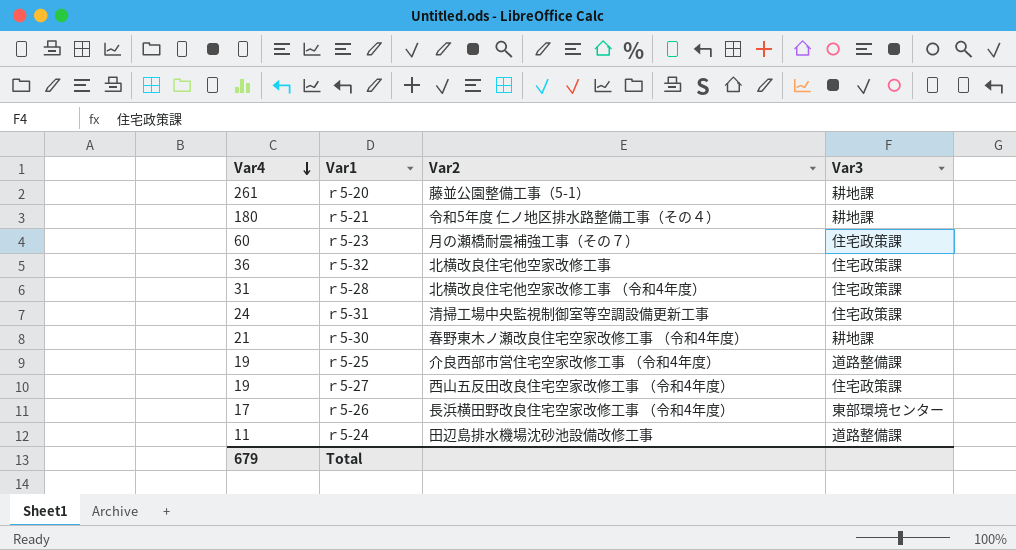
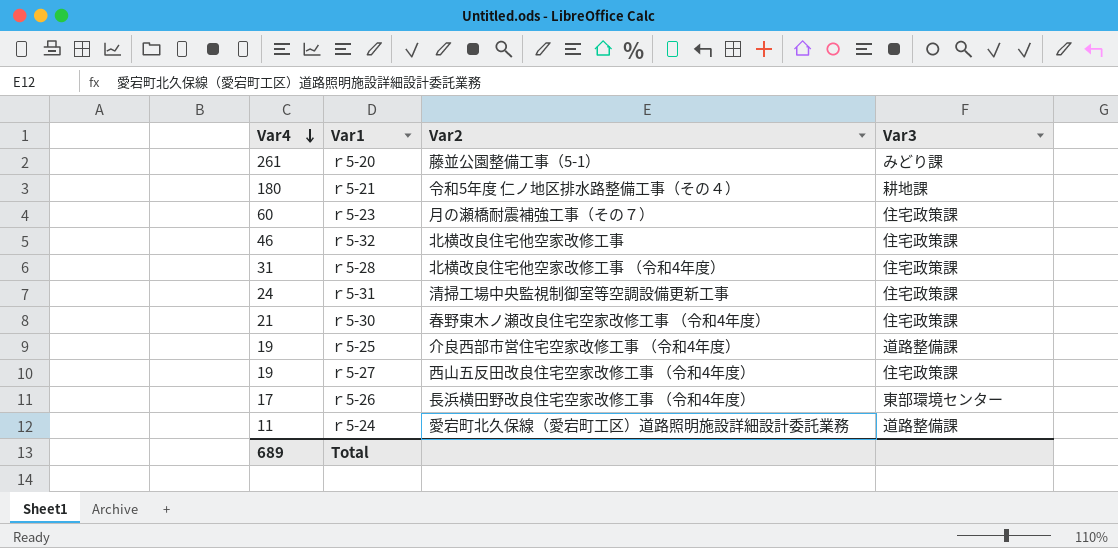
ｒ5-20 | Var3: 耕地課 -> みどり課
ｒ5-32 | Var4: 36 -> 46
ｒ5-30 | Var3: 耕地課 -> 住宅政策課
ｒ5-24 | Var2: 田辺島排水機場沈砂池設備改修工事 -> 愛宕町北久保線（愛宕町工区）道路照明施設詳細設計委託業務
Total | Var4: 679 -> 689

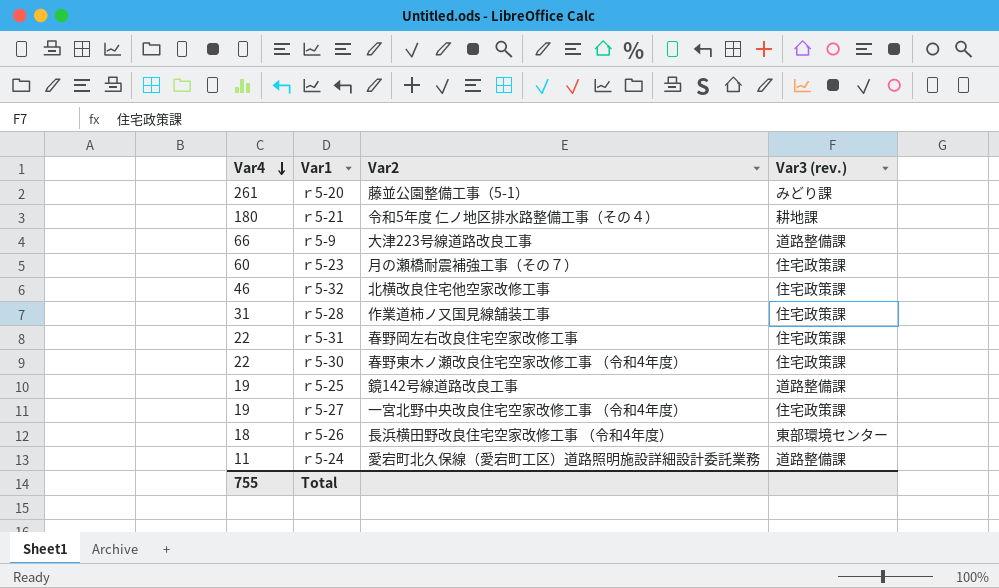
column name: Var3 -> Var3 (rev.)
row ｒ5-9: none -> 66 | 大津223号線道路改良工事 | 道路整備課
ｒ5-28 | Var2: 北横改良住宅他空家改修工事 （令和4年度） -> 作業道柿ノ又国見線舗装工事
ｒ5-31 | Var4: 24 -> 22
ｒ5-31 | Var2: 清掃工場中央監視制御室等空調設備更新工事 -> 春野岡左右改良住宅空家改修工事
ｒ5-30 | Var4: 21 -> 22
ｒ5-25 | Var2: 介良西部市営住宅空家改修工事 （令和4年度） -> 鏡142号線道路改良工事
ｒ5-27 | Var2: 西山五反田改良住宅空家改修工事 （令和4年度） -> 一宮北野中央改良住宅空家改修工事 （令和4年度）
ｒ5-26 | Var4: 17 -> 18
Total | Var4: 689 -> 755

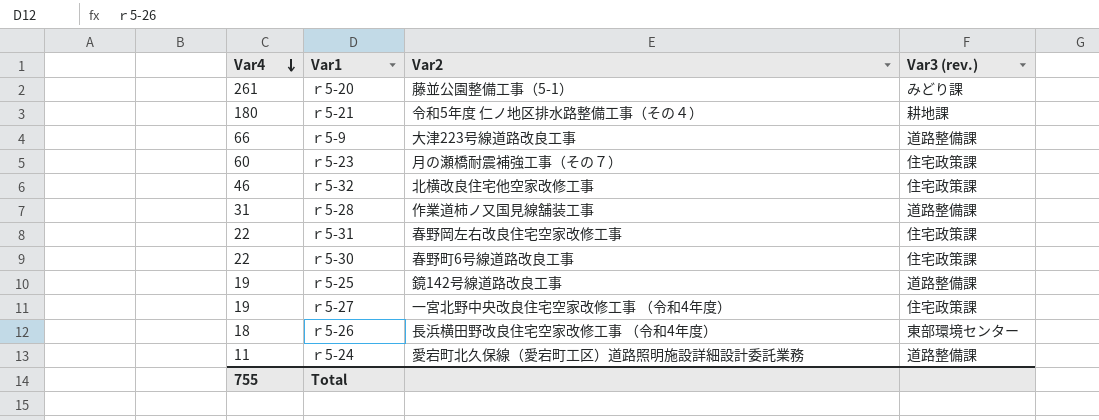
ｒ5-28 | Var3 (rev.): 住宅政策課 -> 道路整備課
ｒ5-30 | Var2: 春野東木ノ瀬改良住宅空家改修工事 （令和4年度） -> 春野町6号線道路改良工事

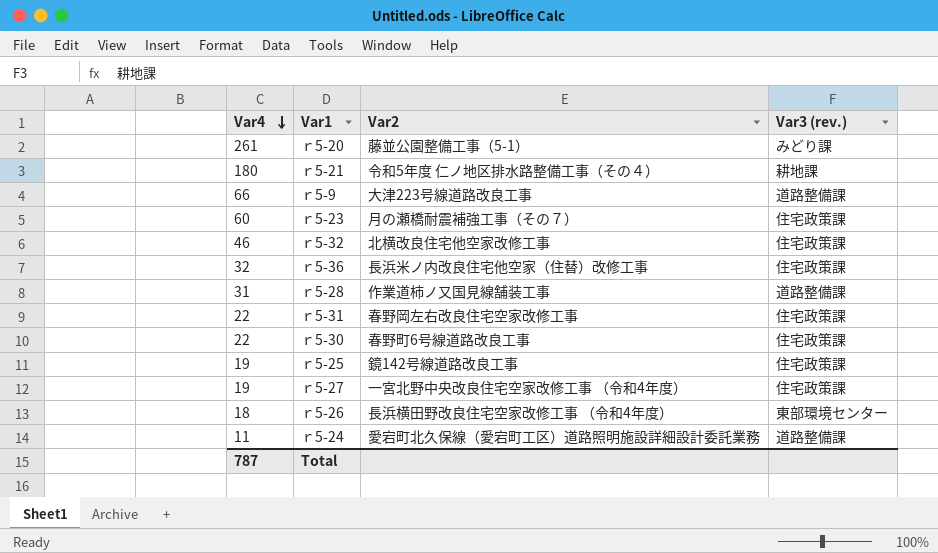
row ｒ5-36: none -> 32 | 長浜米ノ内改良住宅他空家（住替）改修工事 | 住宅政策課
ｒ5-25 | Var3 (rev.): 道路整備課 -> 住宅政策課
Total | Var4: 755 -> 787

